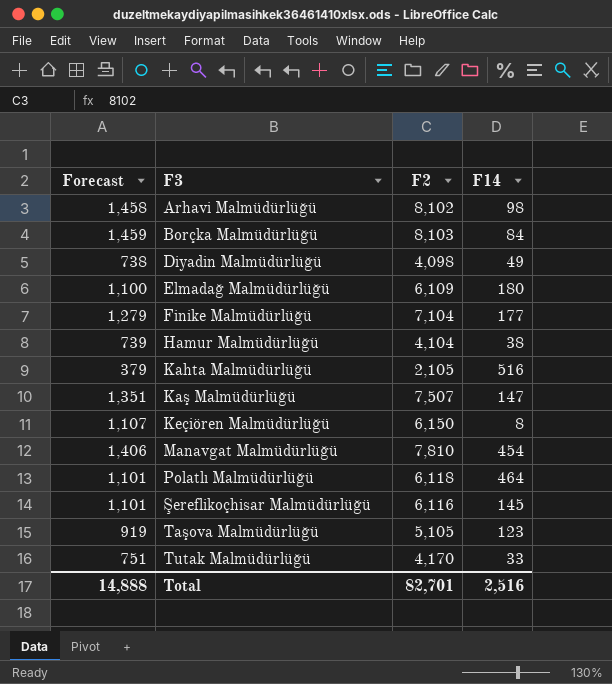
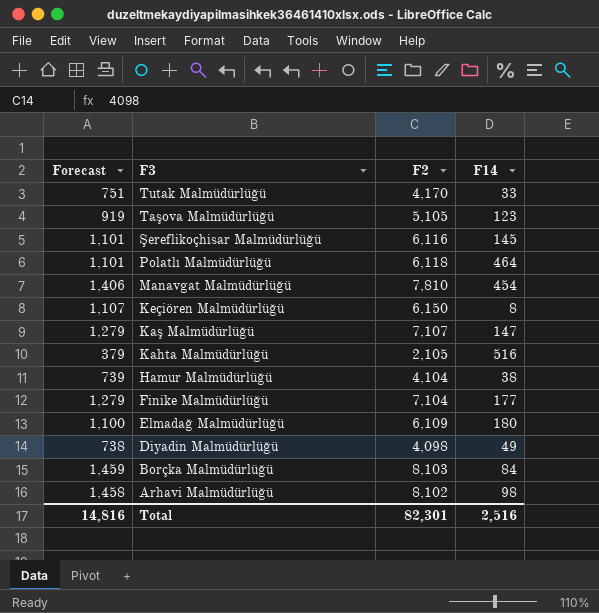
row order: F3 ascending -> F3 descending
Kaş Malmüdürlüğü | Forecast: 1,351 -> 1,279
Kaş Malmüdürlüğü | F2: 7,507 -> 7,107
Total | Forecast: 14,888 -> 14,816
Total | F2: 82,701 -> 82,301

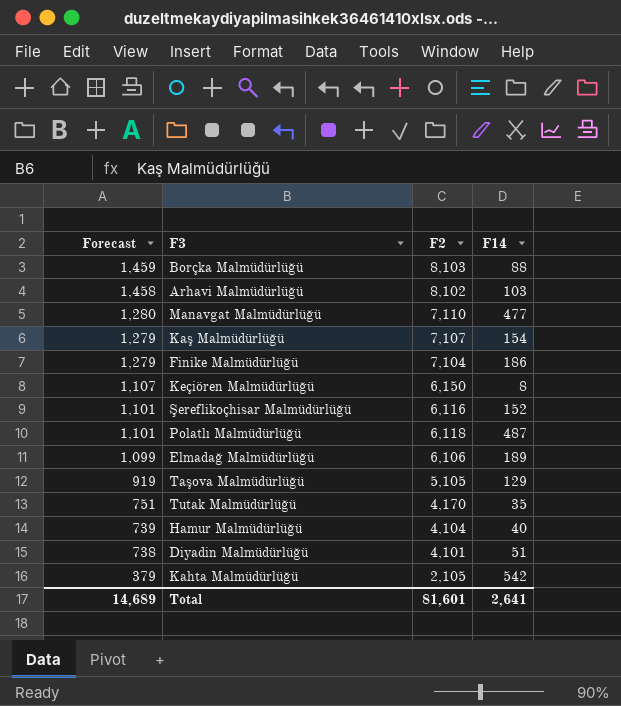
row order: F3 descending -> Forecast descending
Borçka Malmüdürlüğü | F14: 84 -> 88
Arhavi Malmüdürlüğü | F14: 98 -> 103
Manavgat Malmüdürlüğü | Forecast: 1,406 -> 1,280
Manavgat Malmüdürlüğü | F2: 7,810 -> 7,110
Manavgat Malmüdürlüğü | F14: 454 -> 477
Kaş Malmüdürlüğü | F14: 147 -> 154
Finike Malmüdürlüğü | F14: 177 -> 186
Şereflikoçhisar Malmüdürlüğü | F14: 145 -> 152
Polatlı Malmüdürlüğü | F14: 464 -> 487
Elmadağ Malmüdürlüğü | Forecast: 1,100 -> 1,099
Elmadağ Malmüdürlüğü | F2: 6,109 -> 6,106
Elmadağ Malmüdürlüğü | F14: 180 -> 189
Taşova Malmüdürlüğü | F14: 123 -> 129
Tutak Malmüdürlüğü | F14: 33 -> 35
Hamur Malmüdürlüğü | F14: 38 -> 40
Diyadin Malmüdürlüğü | F2: 4,098 -> 4,101
Diyadin Malmüdürlüğü | F14: 49 -> 51
Kahta Malmüdürlüğü | F14: 516 -> 542
Total | Forecast: 14,816 -> 14,689
Total | F2: 82,301 -> 81,601
Total | F14: 2,516 -> 2,641

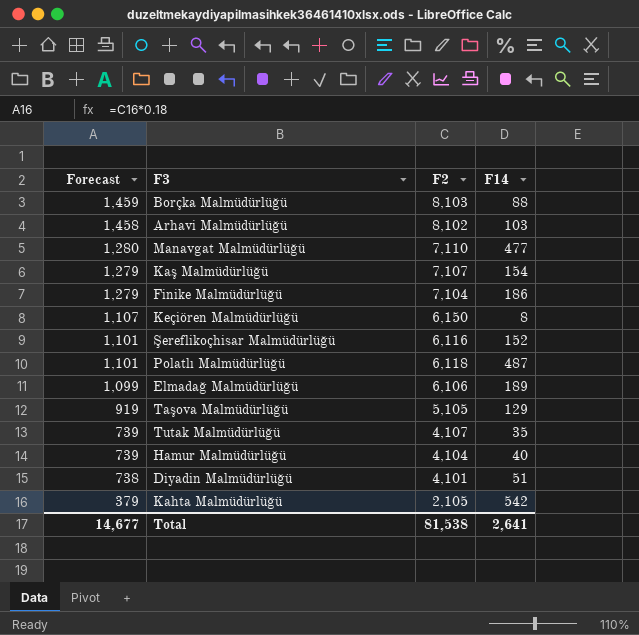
Tutak Malmüdürlüğü | Forecast: 751 -> 739
Tutak Malmüdürlüğü | F2: 4,170 -> 4,107
Total | Forecast: 14,689 -> 14,677
Total | F2: 81,601 -> 81,538

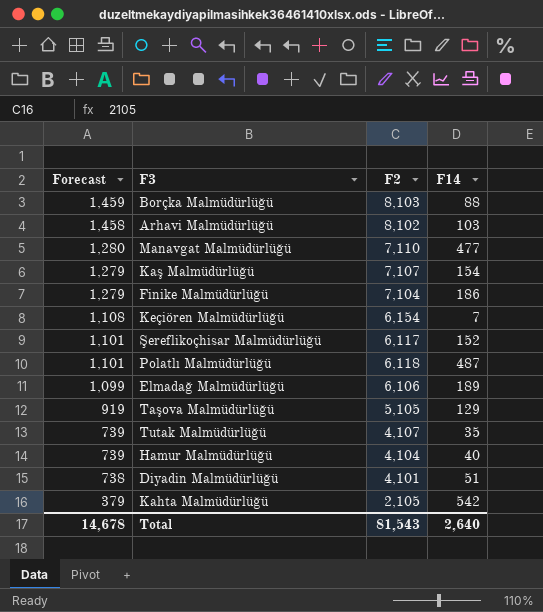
Keçiören Malmüdürlüğü | Forecast: 1,107 -> 1,108
Keçiören Malmüdürlüğü | F2: 6,150 -> 6,154
Keçiören Malmüdürlüğü | F14: 8 -> 7
Şereflikoçhisar Malmüdürlüğü | F2: 6,116 -> 6,117
Total | Forecast: 14,677 -> 14,678
Total | F2: 81,538 -> 81,543
Total | F14: 2,641 -> 2,640

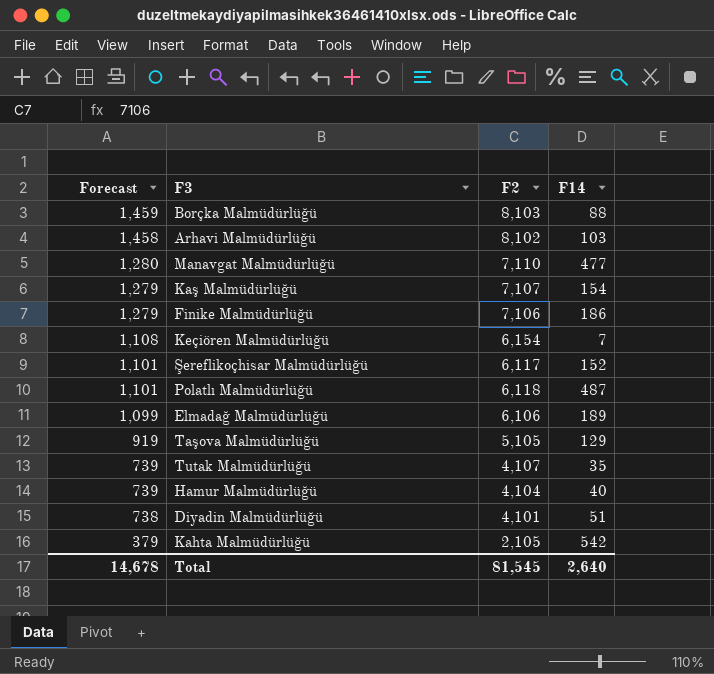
Finike Malmüdürlüğü | F2: 7,104 -> 7,106
Total | F2: 81,543 -> 81,545

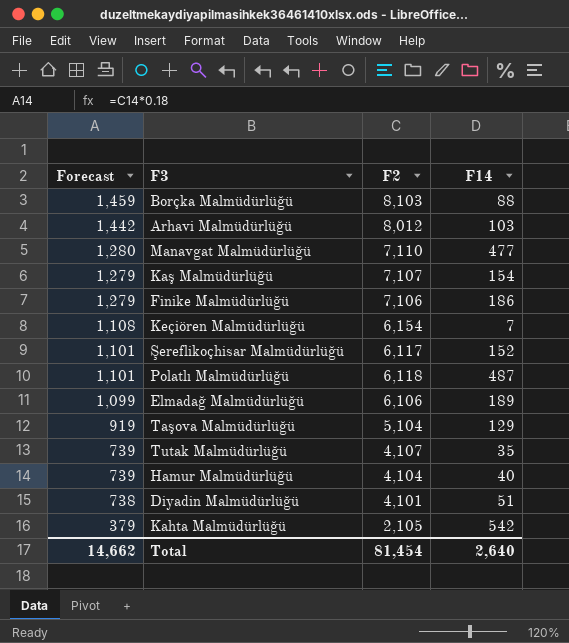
Arhavi Malmüdürlüğü | Forecast: 1,458 -> 1,442
Arhavi Malmüdürlüğü | F2: 8,102 -> 8,012
Taşova Malmüdürlüğü | F2: 5,105 -> 5,104
Total | Forecast: 14,678 -> 14,662
Total | F2: 81,545 -> 81,454

